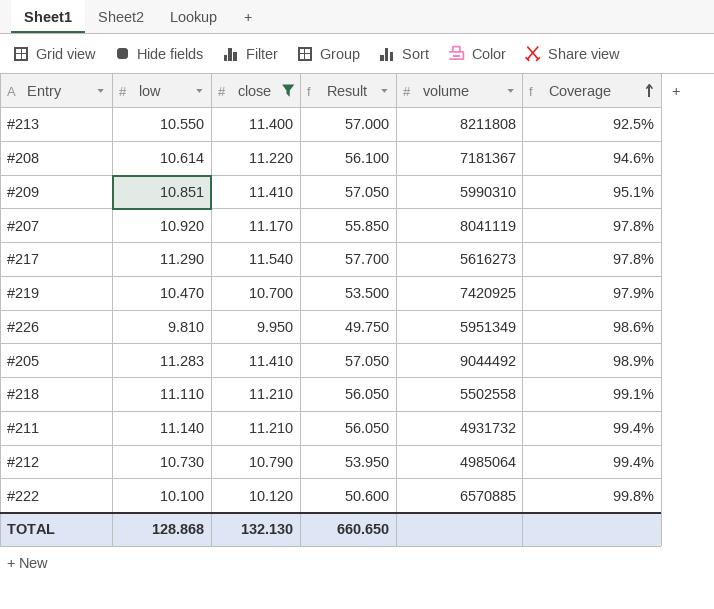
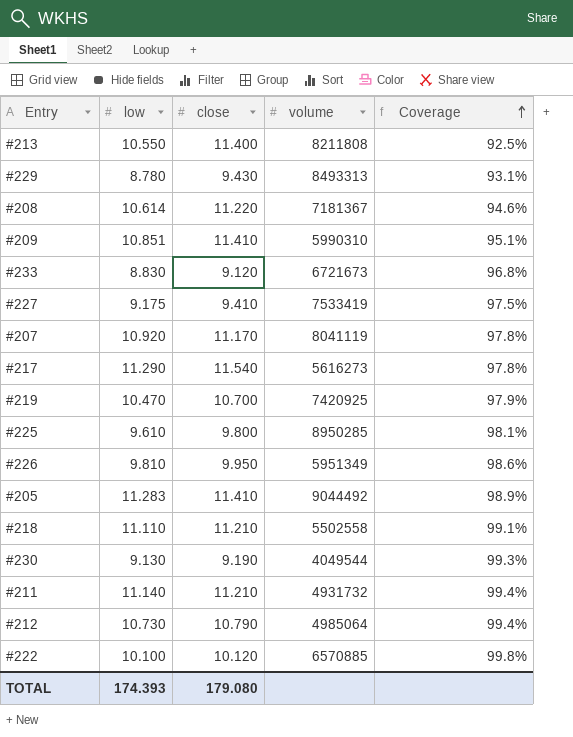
filter: close >= 9.950 -> none
column Result | formula: [close] * 5 -> none
TOTAL | low: 128.868 -> 174.393
TOTAL | close: 132.130 -> 179.080

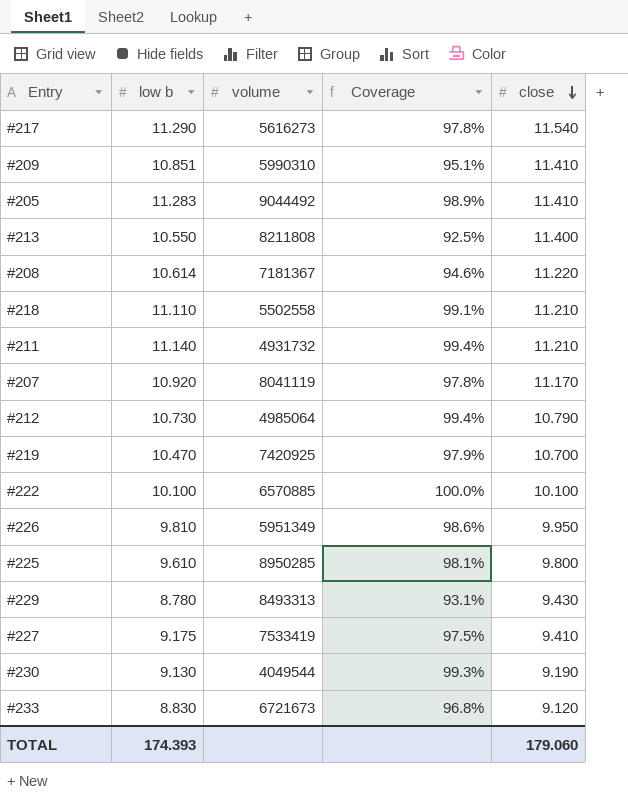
row order: Coverage ascending -> close descending
column name: low -> low b
column close | position: 3 -> 5
#222 | Coverage: 99.8% -> 100.0%
#222 | close: 10.120 -> 10.100
TOTAL | close: 179.080 -> 179.060

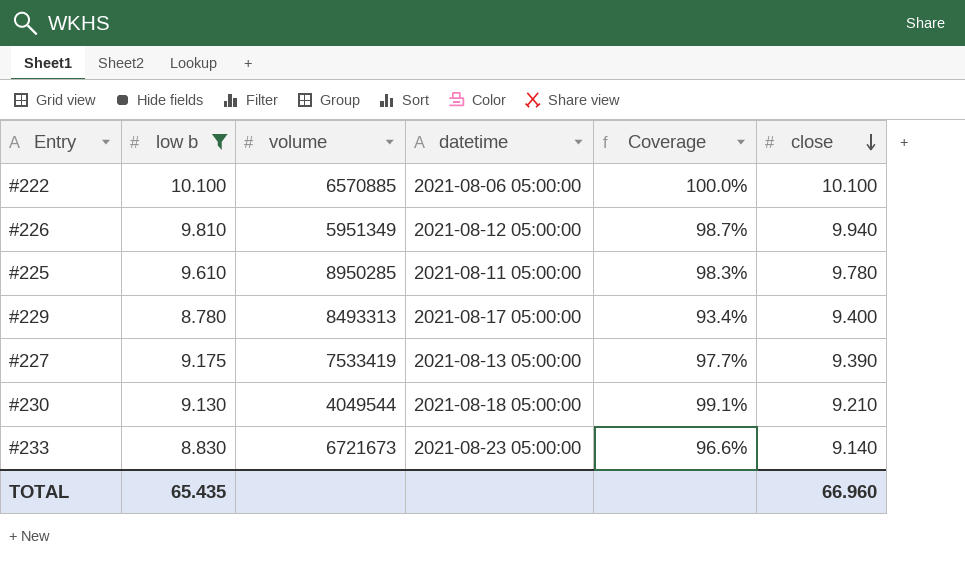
filter: none -> low b <= 10.100
column datetime | position: none -> 4
#226 | Coverage: 98.6% -> 98.7%
#226 | close: 9.950 -> 9.940
#225 | Coverage: 98.1% -> 98.3%
#225 | close: 9.800 -> 9.780
#229 | Coverage: 93.1% -> 93.4%
#229 | close: 9.430 -> 9.400
#227 | Coverage: 97.5% -> 97.7%
#227 | close: 9.410 -> 9.390
#230 | Coverage: 99.3% -> 99.1%
#230 | close: 9.190 -> 9.210
#233 | Coverage: 96.8% -> 96.6%
#233 | close: 9.120 -> 9.140
TOTAL | low b: 174.393 -> 65.435
TOTAL | close: 179.060 -> 66.960

